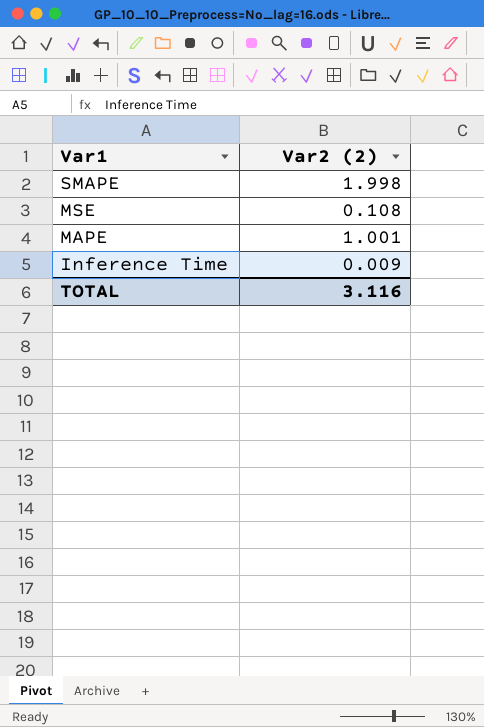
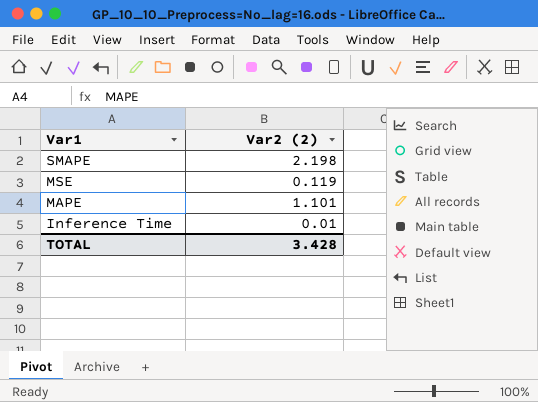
SMAPE | Var2 (2): 1.998 -> 2.198
MSE | Var2 (2): 0.108 -> 0.119
MAPE | Var2 (2): 1.001 -> 1.101
Inference Time | Var2 (2): 0.009 -> 0.01
TOTAL | Var2 (2): 3.116 -> 3.428

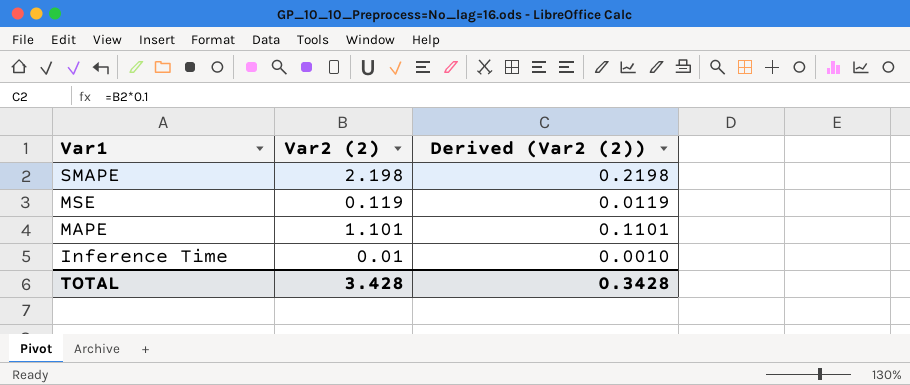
column Derived (Var2 (2)) | formula: none -> [Var2 (2)] * 0.1

